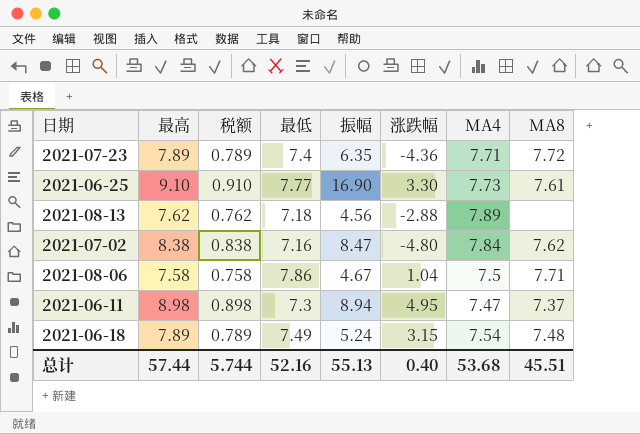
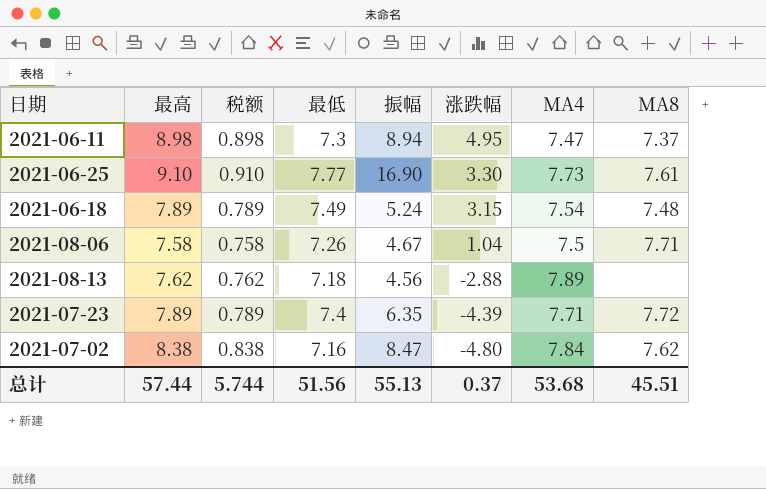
row order: none -> 涨跌幅 descending
2021-08-06 | 最低: 7.86 -> 7.26
2021-07-23 | 涨跌幅: -4.36 -> -4.39
总计 | 最低: 52.16 -> 51.56
总计 | 涨跌幅: 0.40 -> 0.37

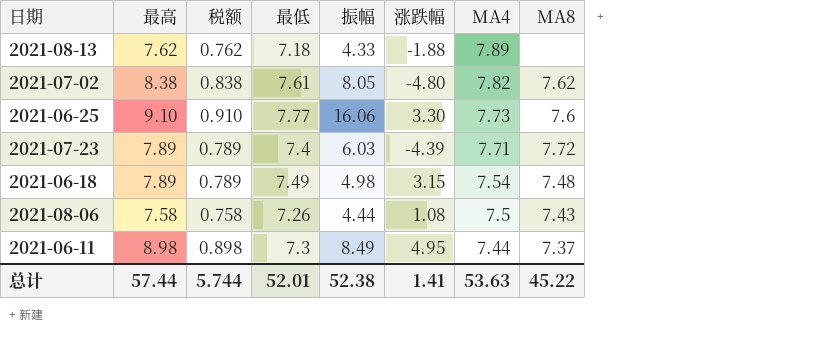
row order: 涨跌幅 descending -> MA4 descending
2021-08-13 | 振幅: 4.56 -> 4.33
2021-08-13 | 涨跌幅: -2.88 -> -1.88
2021-07-02 | 最低: 7.16 -> 7.61
2021-07-02 | 振幅: 8.47 -> 8.05
2021-07-02 | MA4: 7.84 -> 7.82
2021-06-25 | 振幅: 16.90 -> 16.06
2021-06-25 | MA8: 7.61 -> 7.6
2021-07-23 | 振幅: 6.35 -> 6.03
2021-06-18 | 振幅: 5.24 -> 4.98
2021-08-06 | 振幅: 4.67 -> 4.44
2021-08-06 | 涨跌幅: 1.04 -> 1.08
2021-08-06 | MA8: 7.71 -> 7.43
2021-06-11 | 振幅: 8.94 -> 8.49
2021-06-11 | MA4: 7.47 -> 7.44
总计 | 最低: 51.56 -> 52.01
总计 | 振幅: 55.13 -> 52.38
总计 | 涨跌幅: 0.37 -> 1.41
总计 | MA4: 53.68 -> 53.63
总计 | MA8: 45.51 -> 45.22

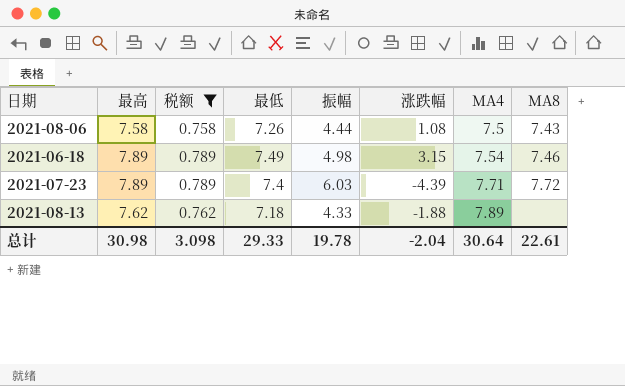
filter: none -> 税额 <= 0.789
row order: MA4 descending -> MA4 ascending
2021-06-18 | MA8: 7.48 -> 7.46
总计 | 最高: 57.44 -> 30.98
总计 | 税额: 5.744 -> 3.098
总计 | 最低: 52.01 -> 29.33
总计 | 振幅: 52.38 -> 19.78
总计 | 涨跌幅: 1.41 -> -2.04
总计 | MA4: 53.63 -> 30.64
总计 | MA8: 45.22 -> 22.61

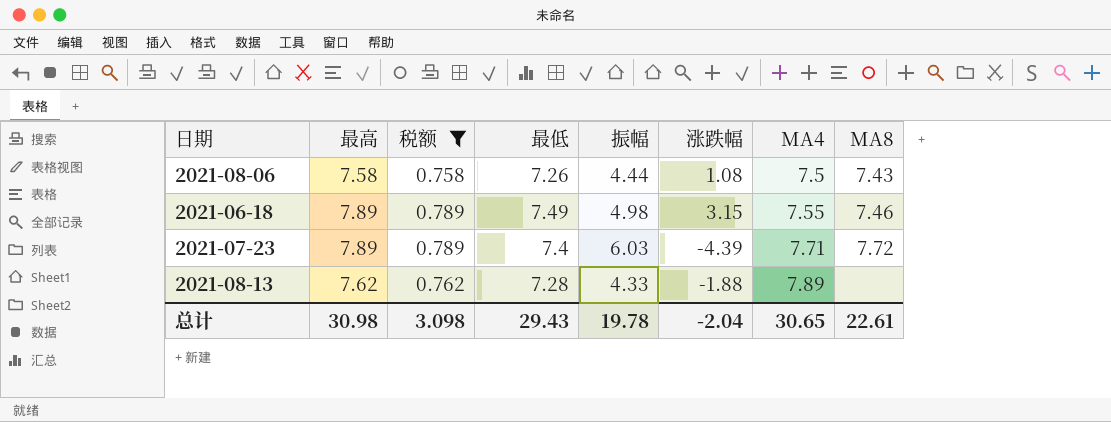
2021-06-18 | MA4: 7.54 -> 7.55
2021-08-13 | 最低: 7.18 -> 7.28
总计 | 最低: 29.33 -> 29.43
总计 | MA4: 30.64 -> 30.65

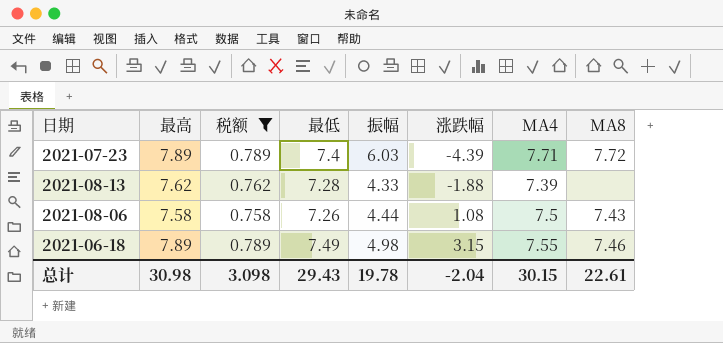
row order: MA4 ascending -> 涨跌幅 ascending
2021-08-13 | MA4: 7.89 -> 7.39
总计 | MA4: 30.65 -> 30.15

